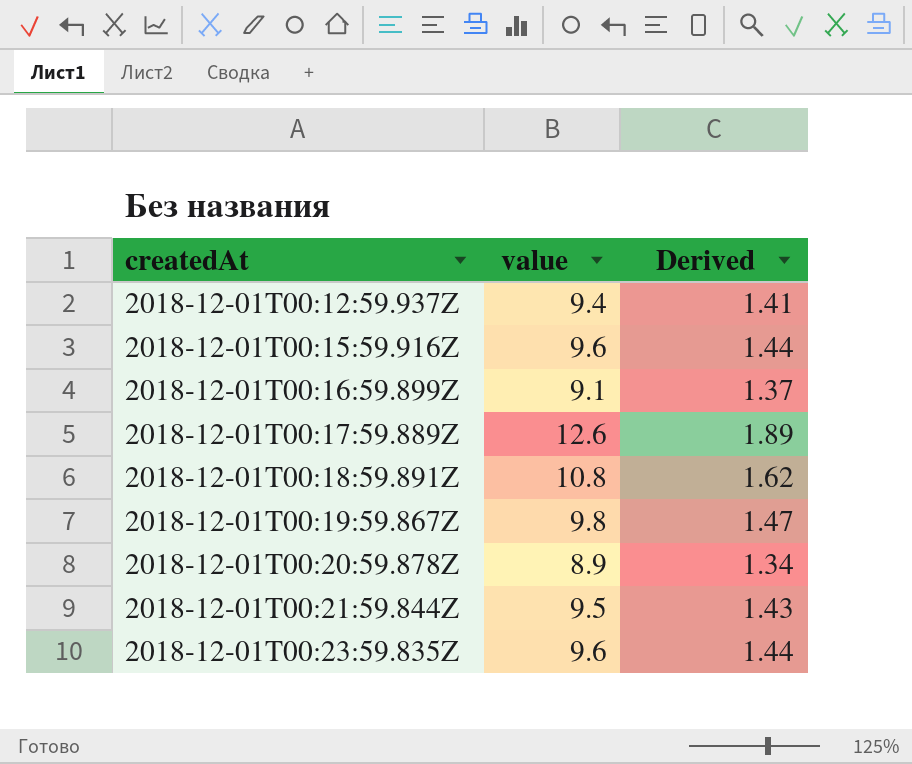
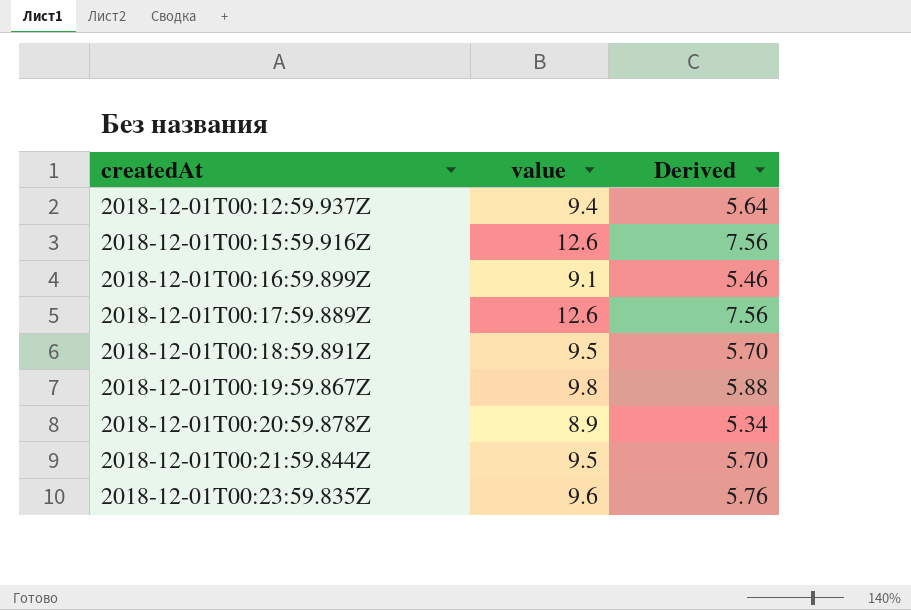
column Derived | formula: [value] * 0.15 -> [value] * 0.6
2018-12-01T00:15:59.916Z | value: 9.6 -> 12.6
2018-12-01T00:18:59.891Z | value: 10.8 -> 9.5

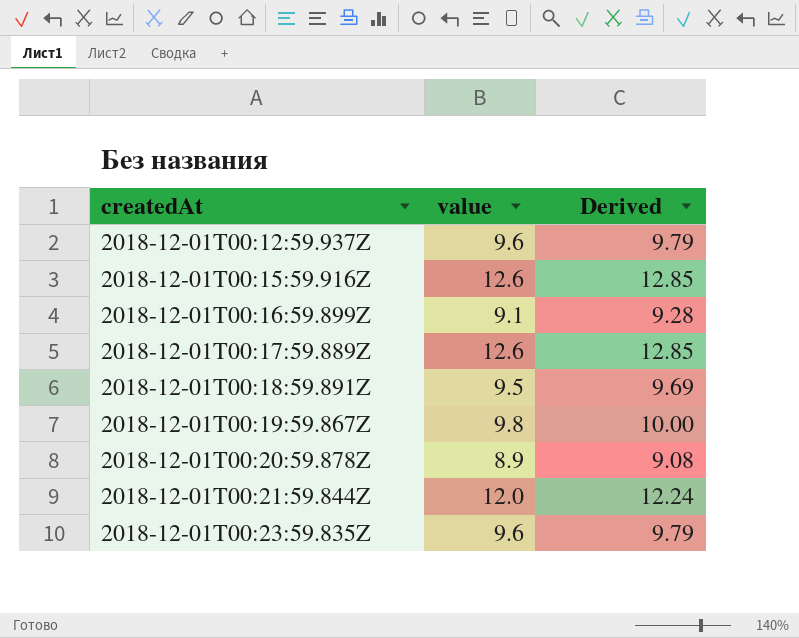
column Derived | formula: [value] * 0.6 -> [value] * 1.02
2018-12-01T00:12:59.937Z | value: 9.4 -> 9.6
2018-12-01T00:21:59.844Z | value: 9.5 -> 12.0

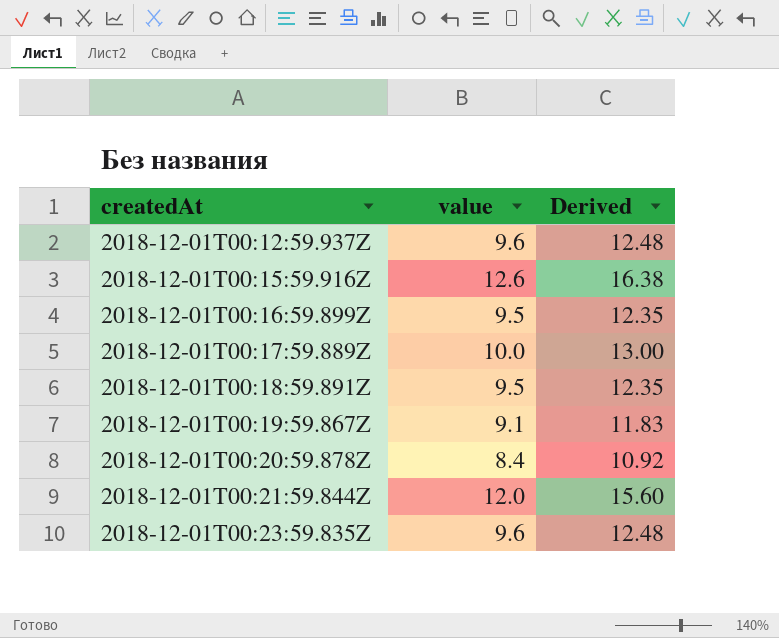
column Derived | formula: [value] * 1.02 -> [value] * 1.3
2018-12-01T00:16:59.899Z | value: 9.1 -> 9.5
2018-12-01T00:17:59.889Z | value: 12.6 -> 10.0
2018-12-01T00:19:59.867Z | value: 9.8 -> 9.1
2018-12-01T00:20:59.878Z | value: 8.9 -> 8.4

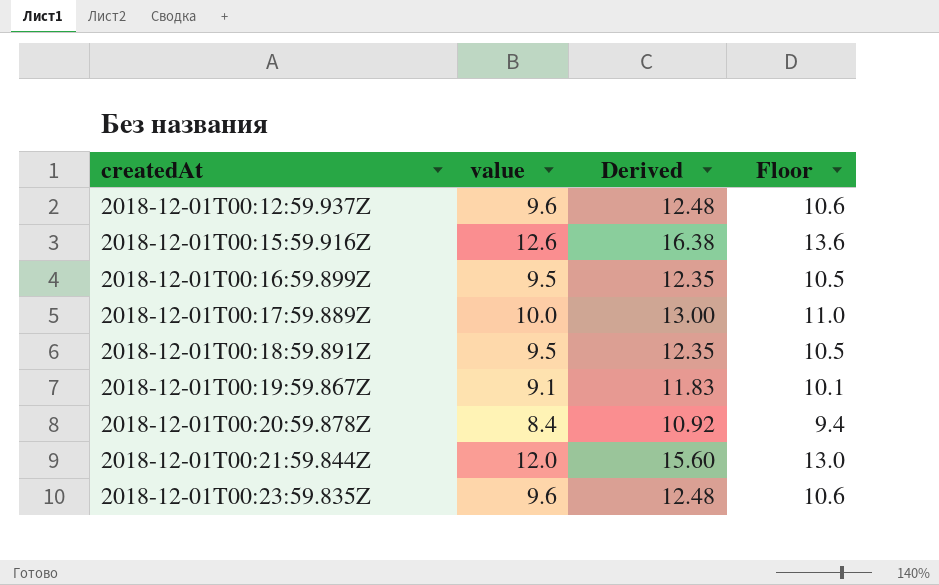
column Floor | formula: none -> [value] + 1

